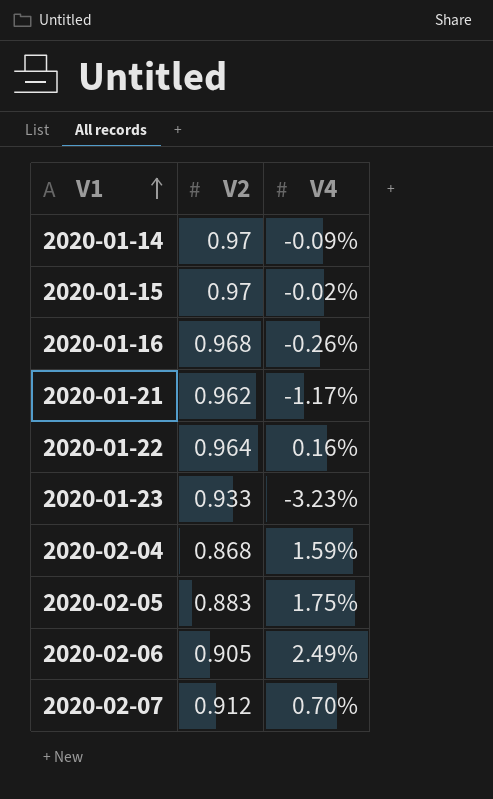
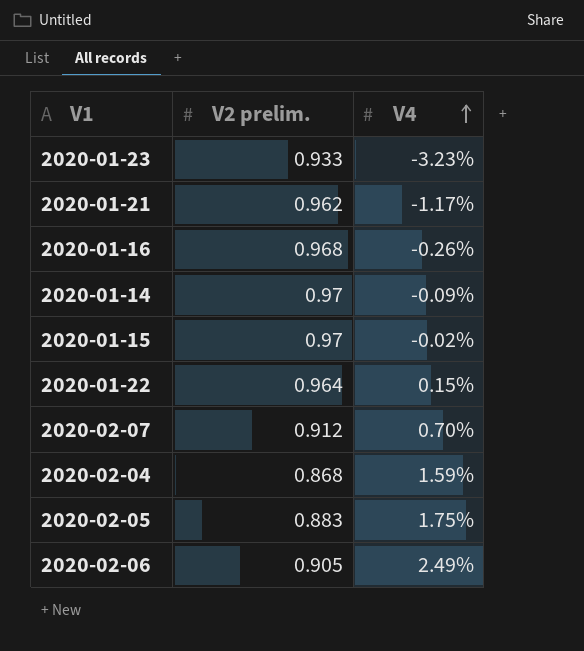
row order: V1 ascending -> V4 ascending
column name: V2 -> V2 prelim.
2020-01-22 | V4: 0.16% -> 0.15%

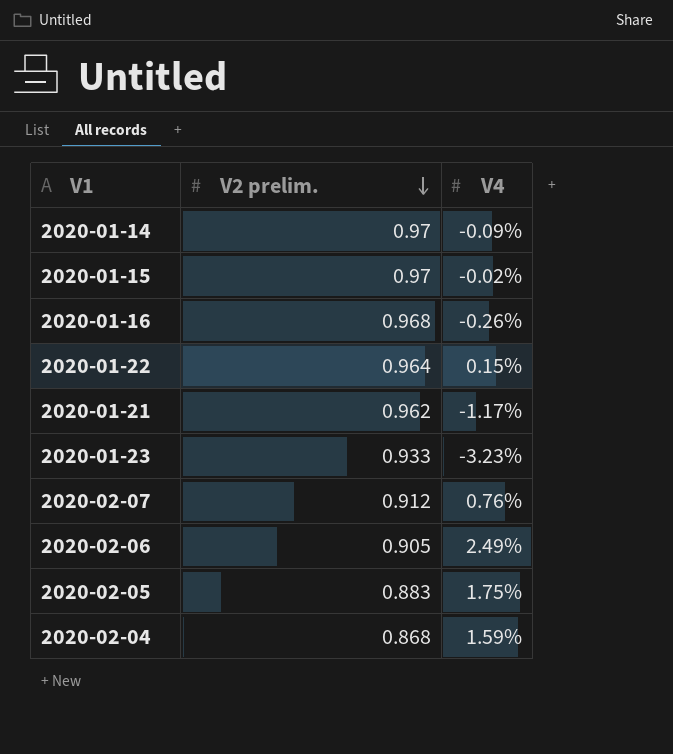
row order: V4 ascending -> V2 prelim. descending
2020-02-07 | V4: 0.70% -> 0.76%

